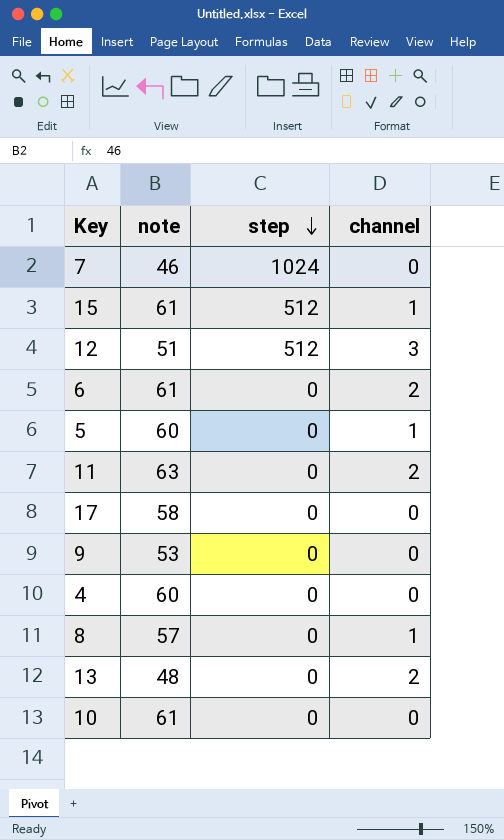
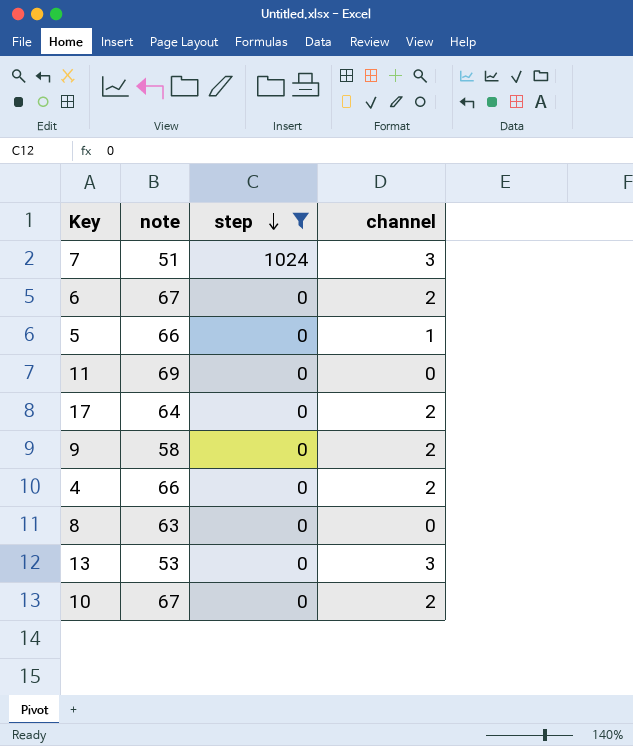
filter: none -> step != 512
7 | note: 46 -> 51
7 | channel: 0 -> 3
6 | note: 61 -> 67
5 | note: 60 -> 66
11 | note: 63 -> 69
11 | channel: 2 -> 0
17 | note: 58 -> 64
17 | channel: 0 -> 2
9 | note: 53 -> 58
9 | channel: 0 -> 2
4 | note: 60 -> 66
4 | channel: 0 -> 2
8 | note: 57 -> 63
8 | channel: 1 -> 0
13 | note: 48 -> 53
13 | channel: 2 -> 3
10 | note: 61 -> 67
10 | channel: 0 -> 2

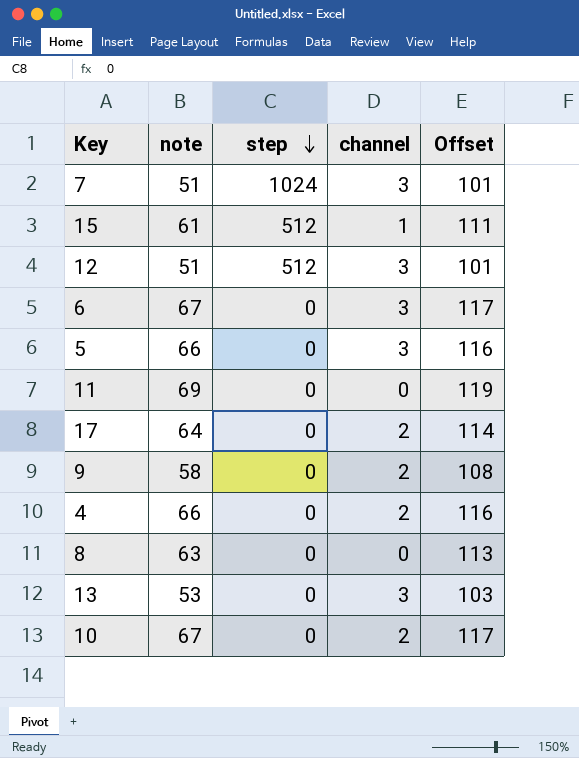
filter: step != 512 -> none
column Offset | formula: none -> [note] + 50
6 | channel: 2 -> 3
5 | channel: 1 -> 3

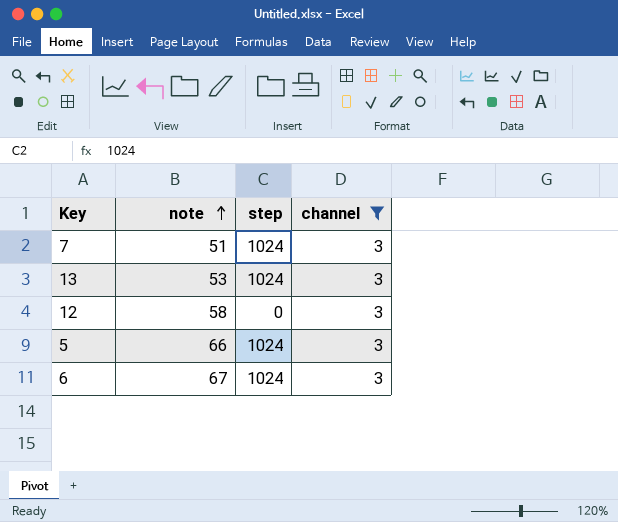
filter: none -> channel = 3
row order: step descending -> note ascending
column Offset | formula: [note] + 50 -> none
13 | step: 0 -> 1024
12 | note: 51 -> 58
12 | step: 512 -> 0
5 | step: 0 -> 1024
6 | step: 0 -> 1024

